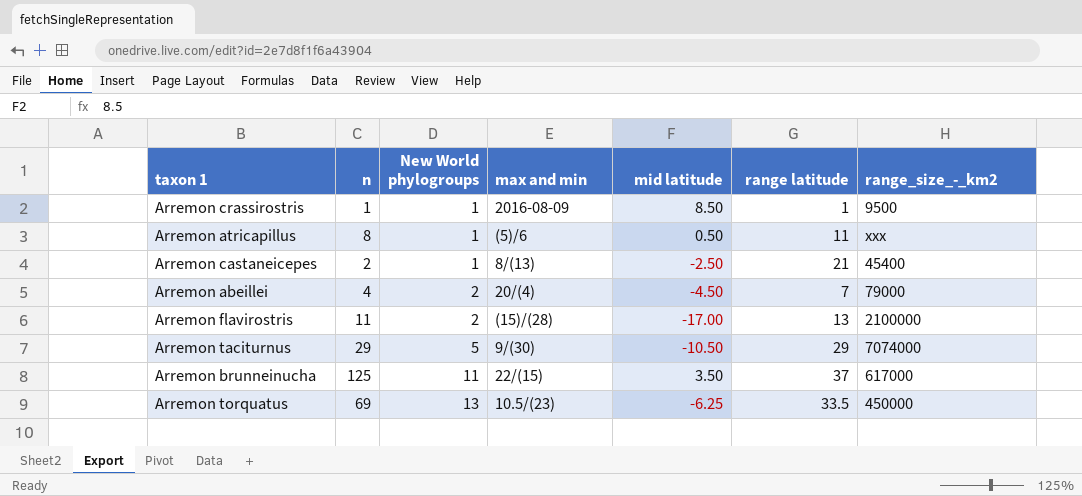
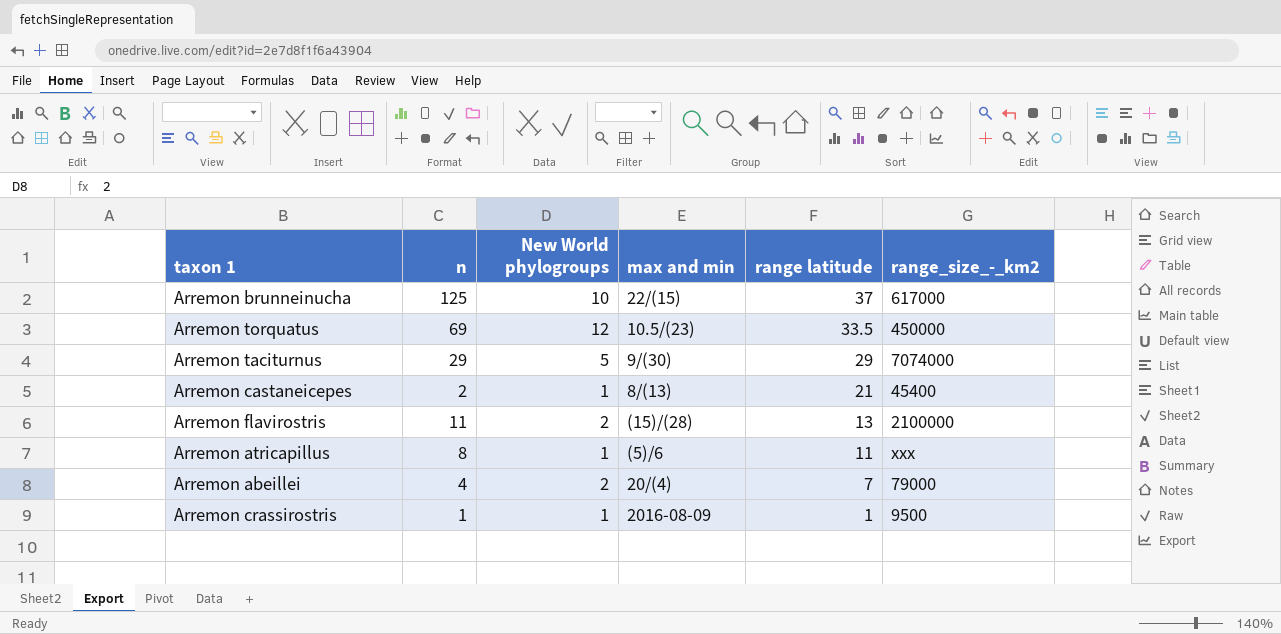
row order: New World phylogroups ascending -> range latitude descending
column mid latitude | position: 5 -> none
Arremon brunneinucha | New World phylogroups: 11 -> 10
Arremon torquatus | New World phylogroups: 13 -> 12

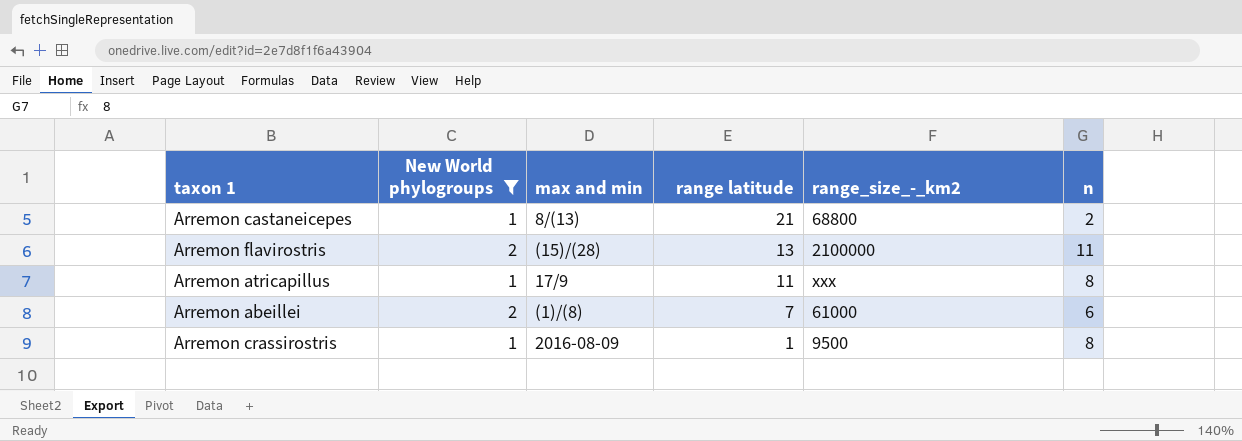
filter: none -> New World phylogroups <= 2
column n | position: 2 -> 6
Arremon castaneicepes | range_size_-_km2: 45400 -> 68800
Arremon atricapillus | max and min: (5)/6 -> 17/9
Arremon abeillei | max and min: 20/(4) -> (1)/(8)
Arremon abeillei | range_size_-_km2: 79000 -> 61000
Arremon abeillei | n: 4 -> 6
Arremon crassirostris | n: 1 -> 8

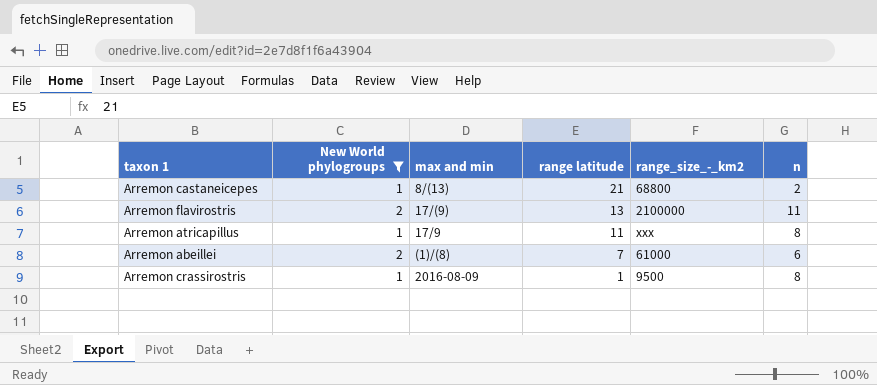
Arremon flavirostris | max and min: (15)/(28) -> 17/(9)

